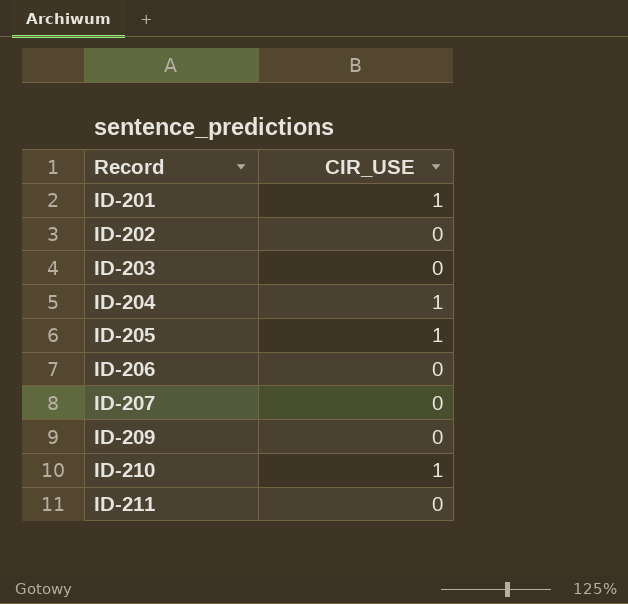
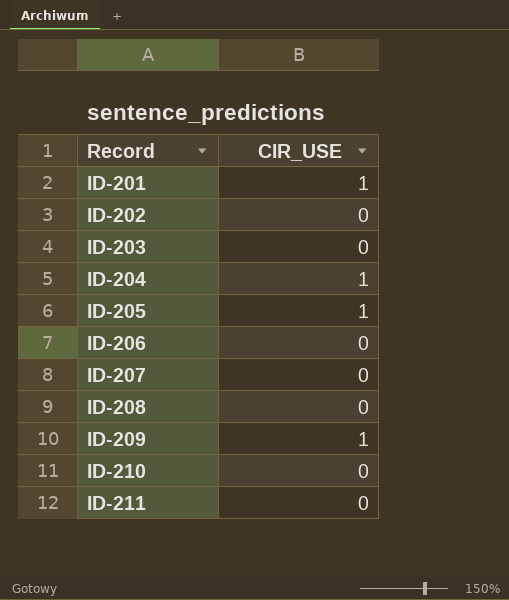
row ID-208: none -> 0
ID-209 | CIR_USE: 0 -> 1
ID-210 | CIR_USE: 1 -> 0

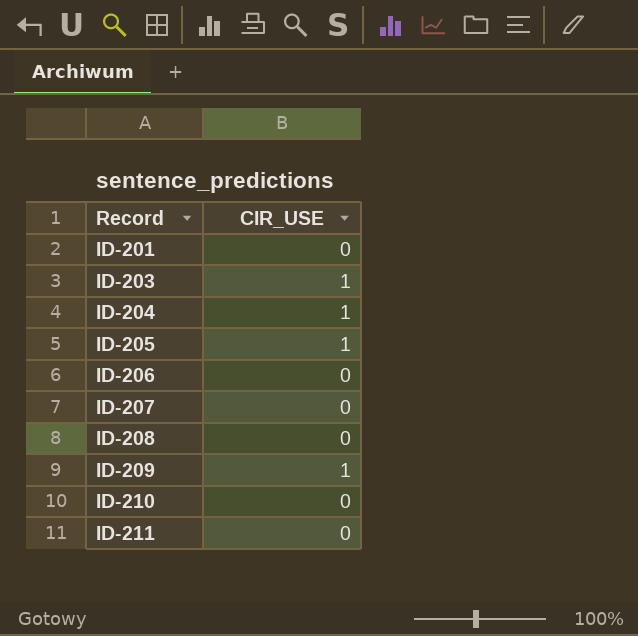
row ID-202: 0 -> none
ID-201 | CIR_USE: 1 -> 0
ID-203 | CIR_USE: 0 -> 1

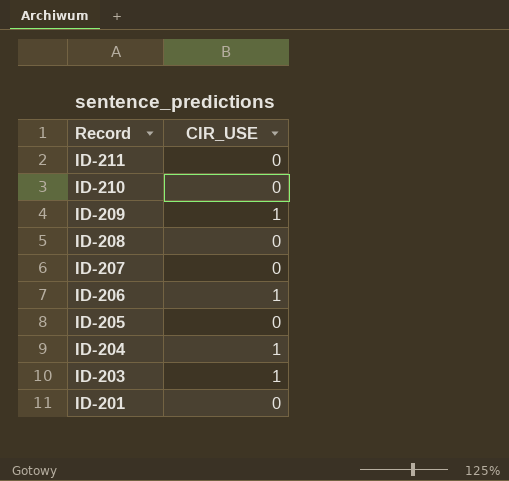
row order: Record ascending -> Record descending
ID-206 | CIR_USE: 0 -> 1
ID-205 | CIR_USE: 1 -> 0

